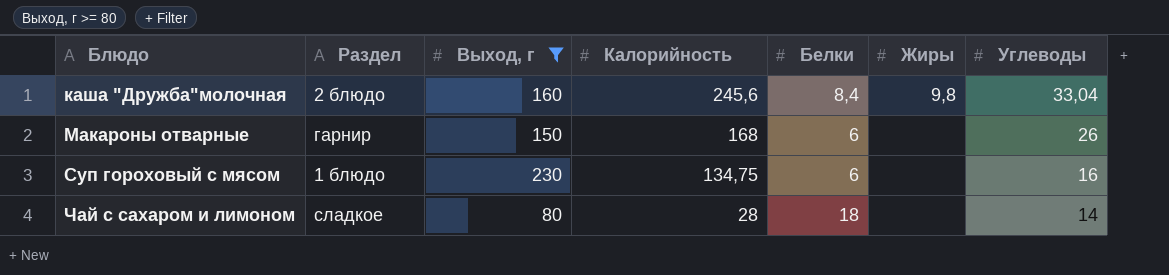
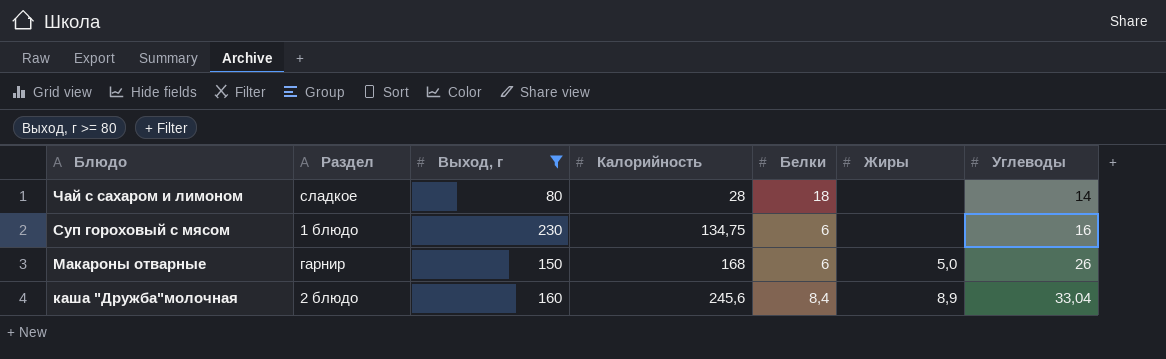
row order: Блюдо ascending -> Блюдо descending
Макароны отварные | Жиры: none -> 5,0
каша "Дружба"молочная | Жиры: 9,8 -> 8,9

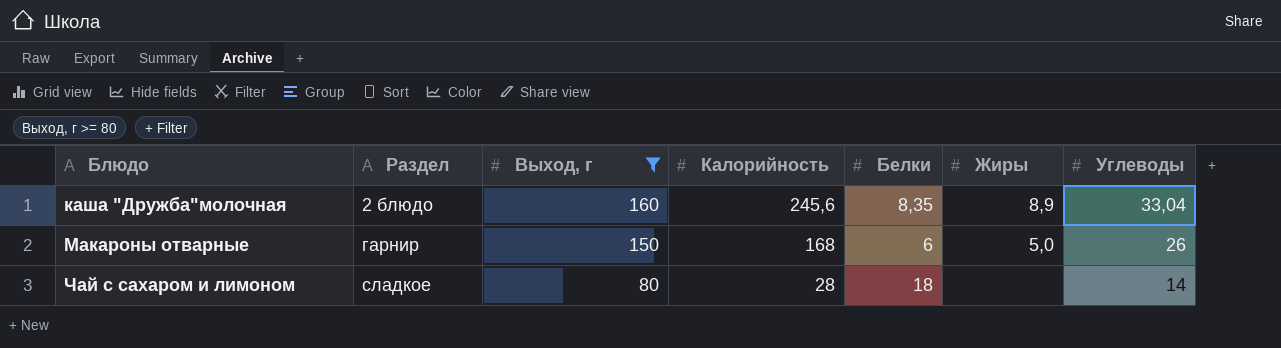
row order: Блюдо descending -> Блюдо ascending
row Суп гороховый с мясом: 1 блюдо | 230 | 134,75 | 6 | none | 16 -> none
каша "Дружба"молочная | Белки: 8,4 -> 8,35

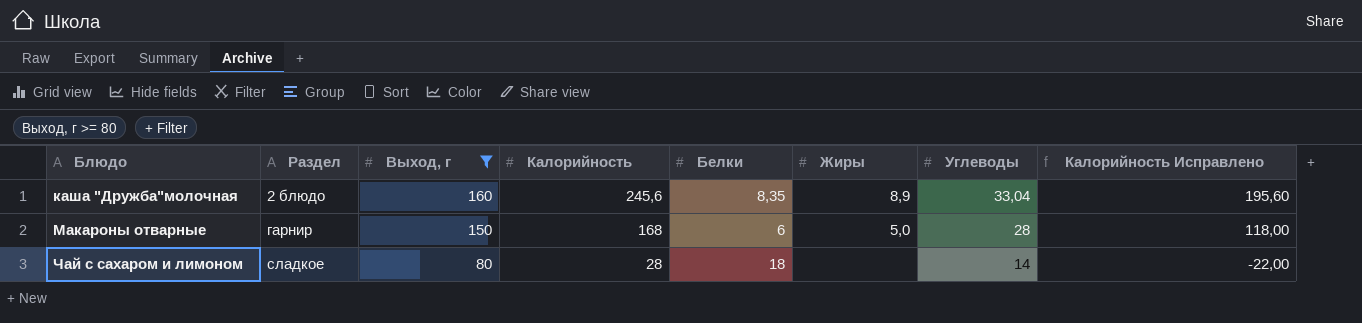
column Калорийность Исправлено | formula: none -> [Калорийность] - 50
Макароны отварные | Углеводы: 26 -> 28

